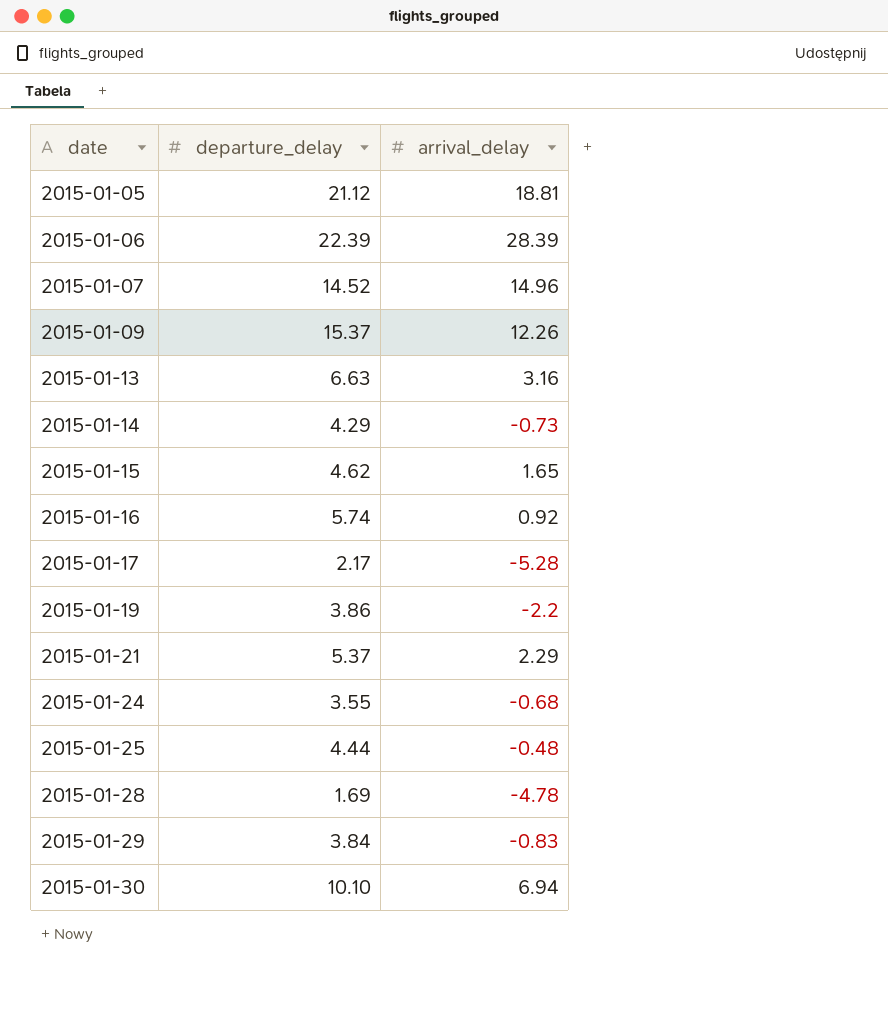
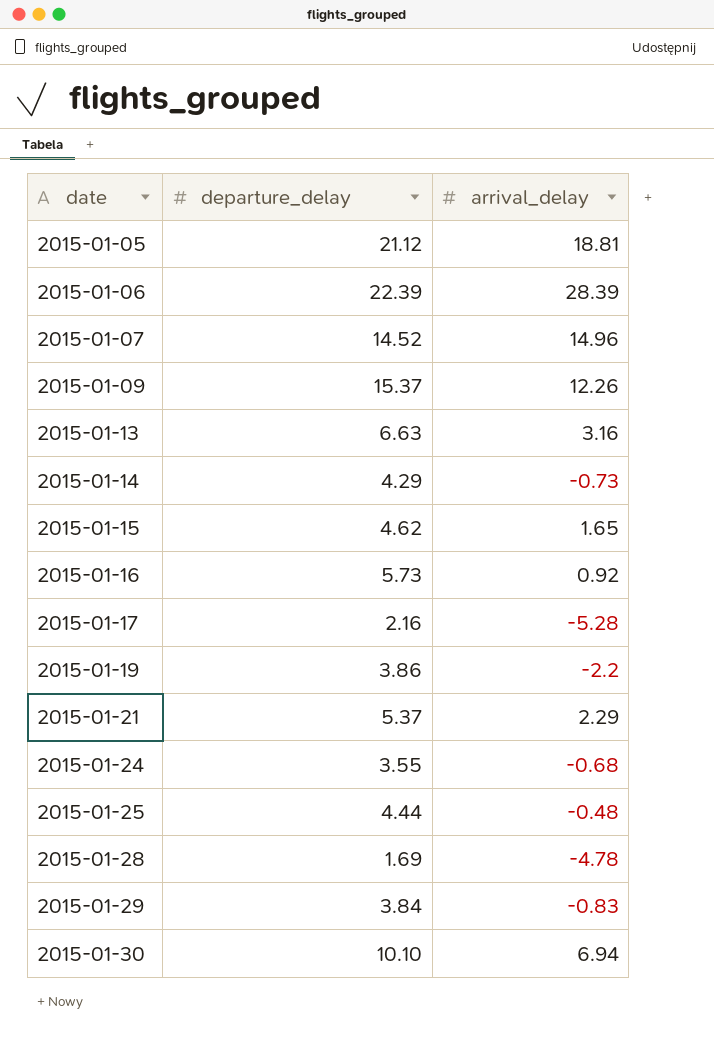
2015-01-16 | departure_delay: 5.74 -> 5.73
2015-01-17 | departure_delay: 2.17 -> 2.16

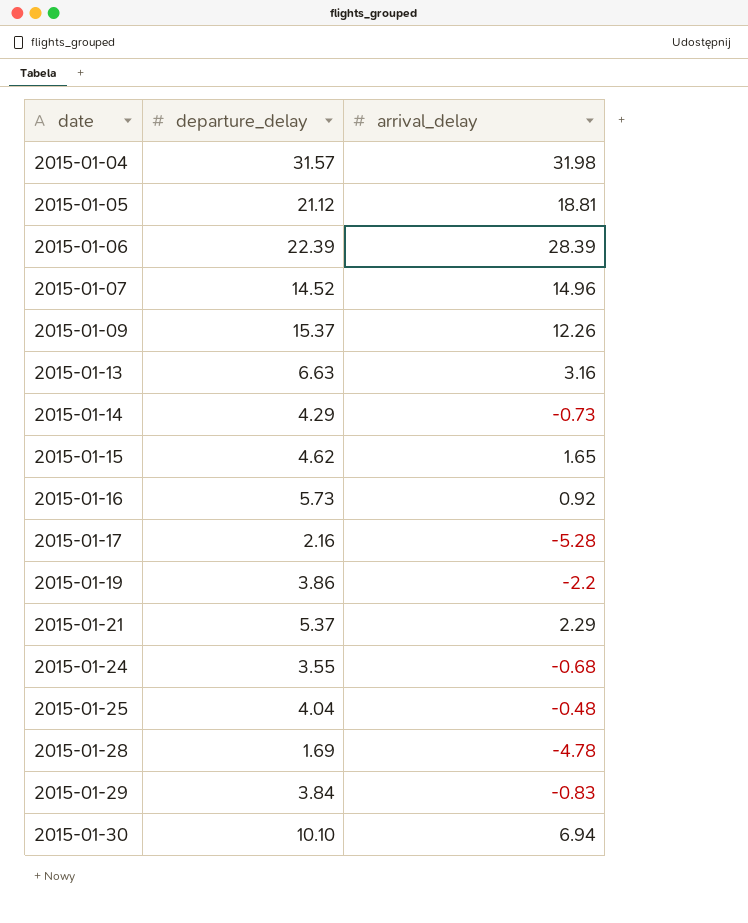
row 2015-01-04: none -> 31.57 | 31.98
2015-01-25 | departure_delay: 4.44 -> 4.04

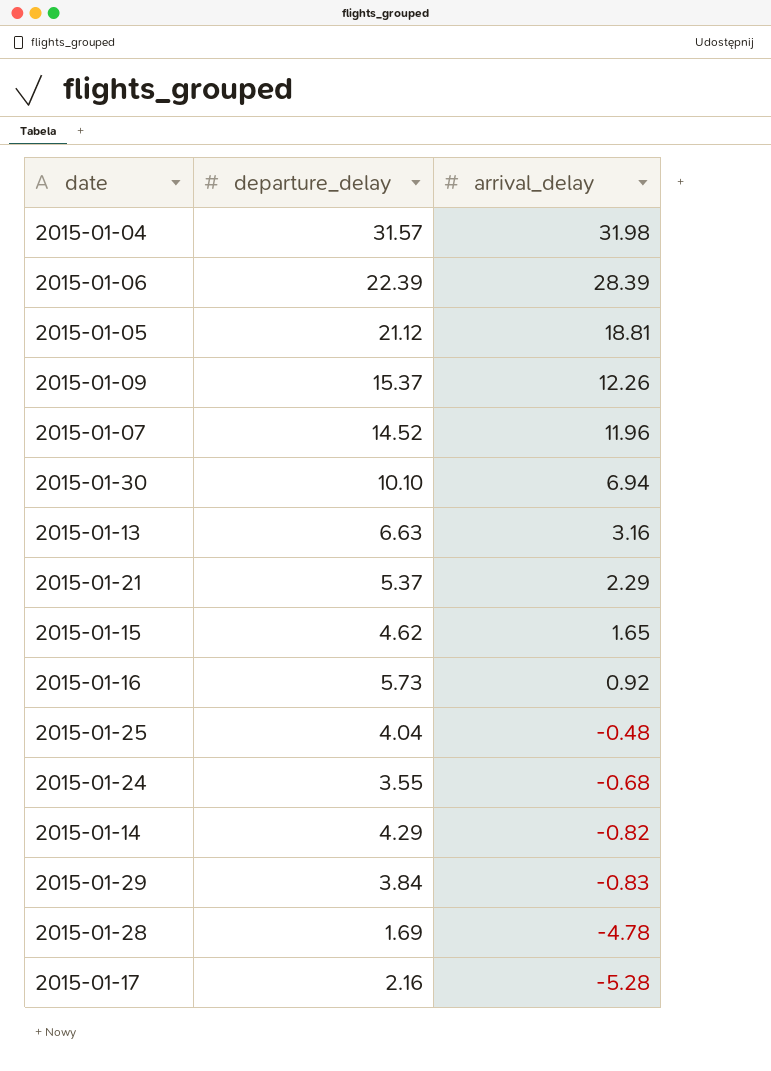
row order: date ascending -> arrival_delay descending
row 2015-01-19: 3.86 | -2.2 -> none
2015-01-07 | arrival_delay: 14.96 -> 11.96
2015-01-14 | arrival_delay: -0.73 -> -0.82

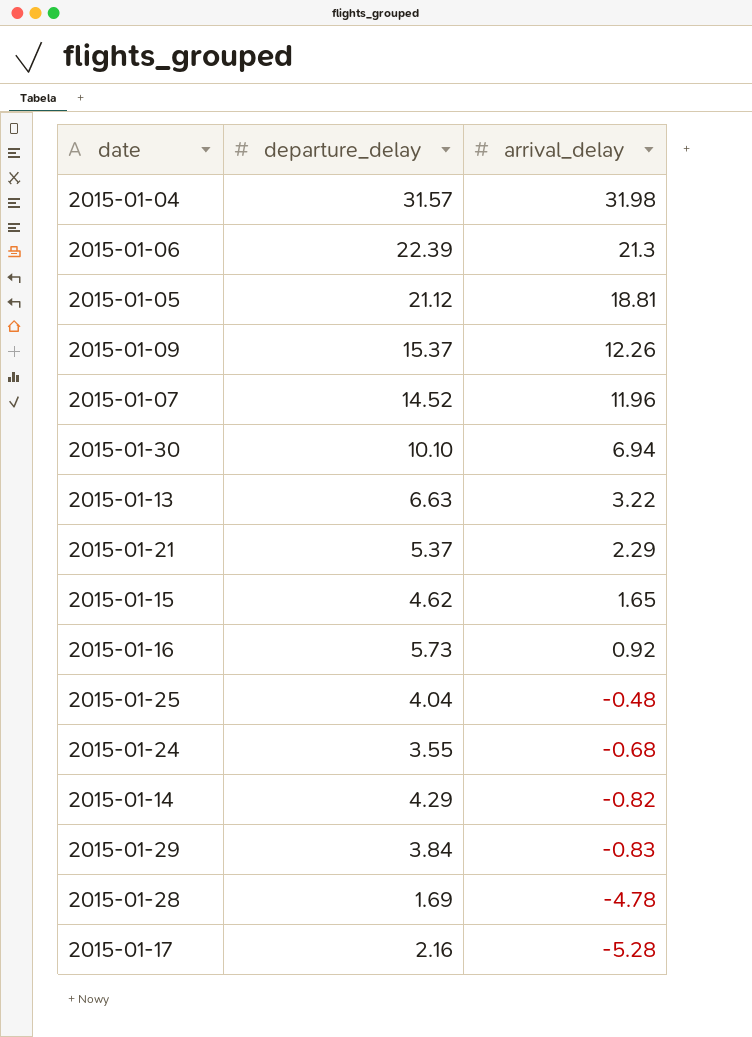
2015-01-06 | arrival_delay: 28.39 -> 21.3
2015-01-13 | arrival_delay: 3.16 -> 3.22

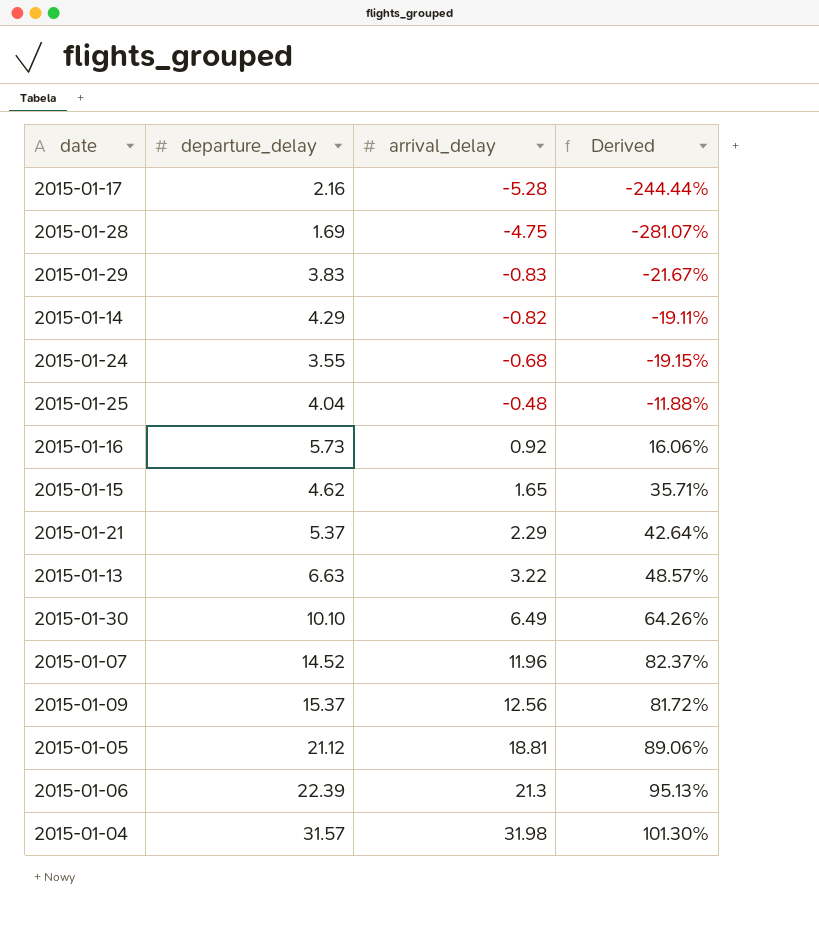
row order: arrival_delay descending -> arrival_delay ascending
column Derived | formula: none -> [arrival_delay] / [departure_delay]
2015-01-28 | arrival_delay: -4.78 -> -4.75
2015-01-29 | departure_delay: 3.84 -> 3.83
2015-01-30 | arrival_delay: 6.94 -> 6.49
2015-01-09 | arrival_delay: 12.26 -> 12.56

